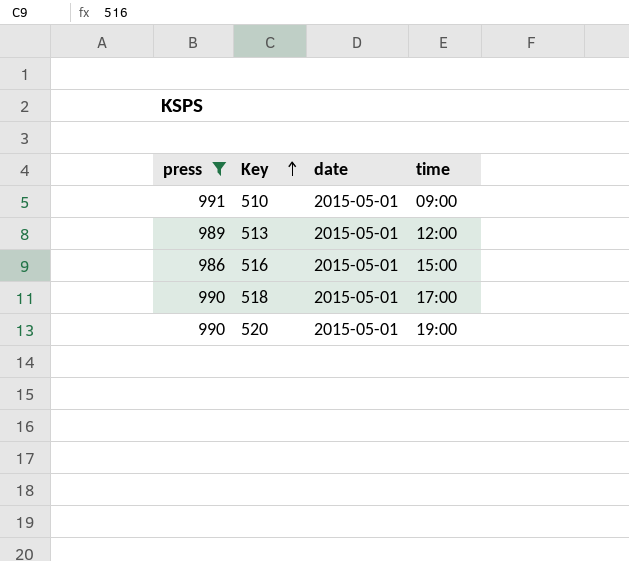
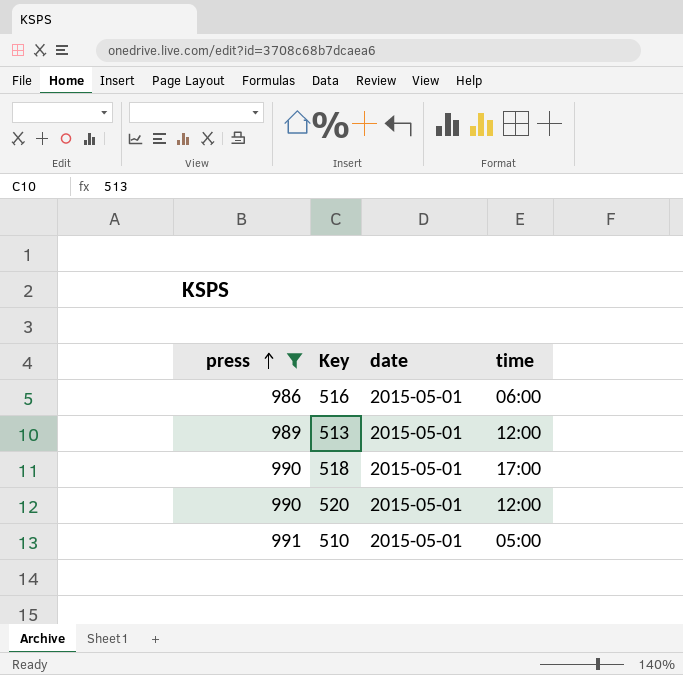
row order: Key ascending -> press ascending
516 | time: 15:00 -> 06:00
520 | time: 19:00 -> 12:00
510 | time: 09:00 -> 05:00

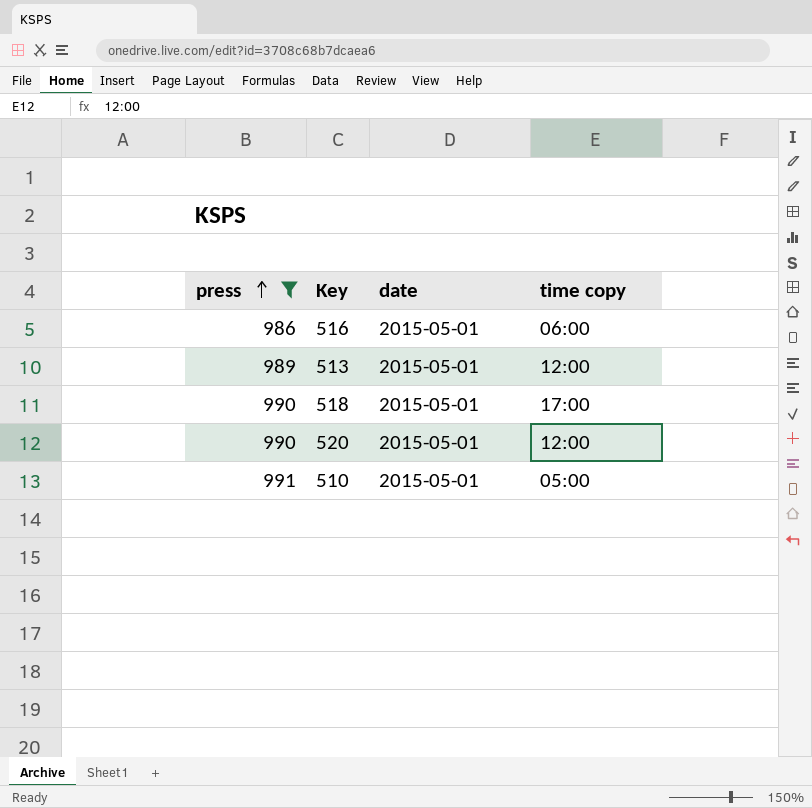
column name: time -> time copy

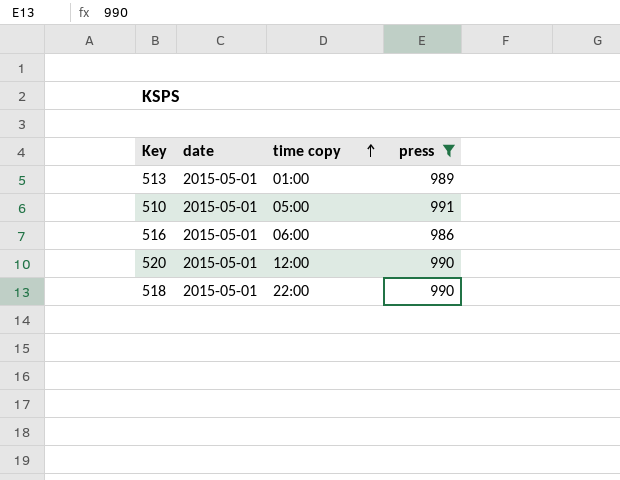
row order: press ascending -> time copy ascending
column press | position: 1 -> 4
513 | time copy: 12:00 -> 01:00
518 | time copy: 17:00 -> 22:00

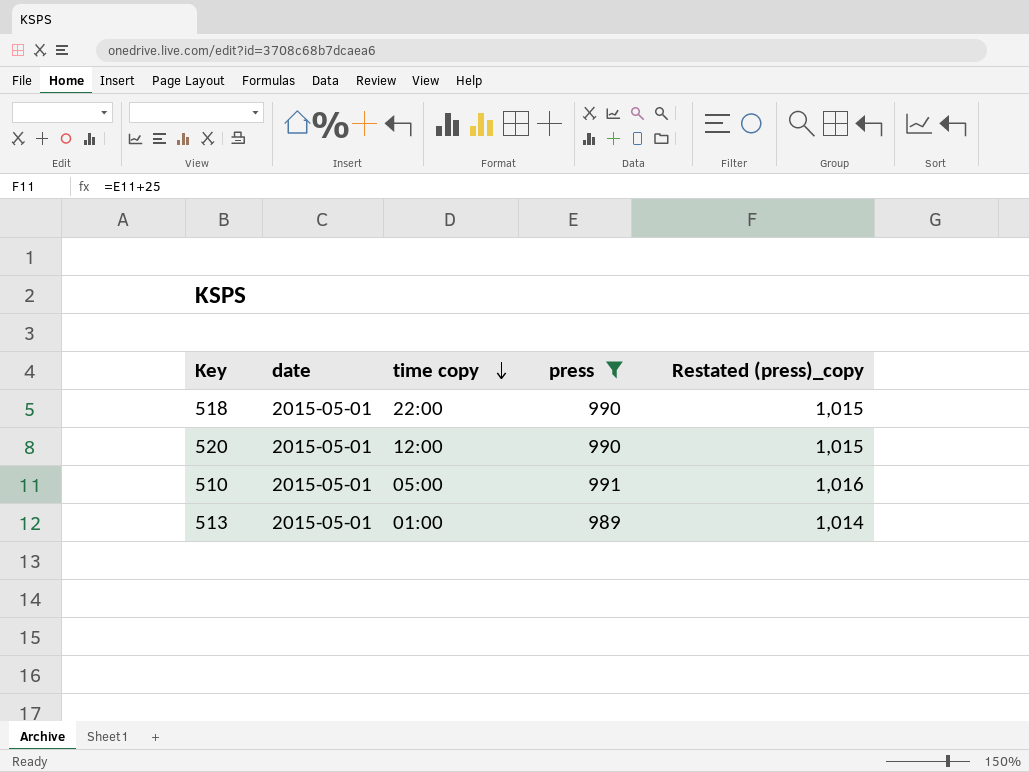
row order: time copy ascending -> time copy descending
column Restated (press)_copy | formula: none -> [press] + 25
row 516: 2015-05-01 | 06:00 | 986 -> none

